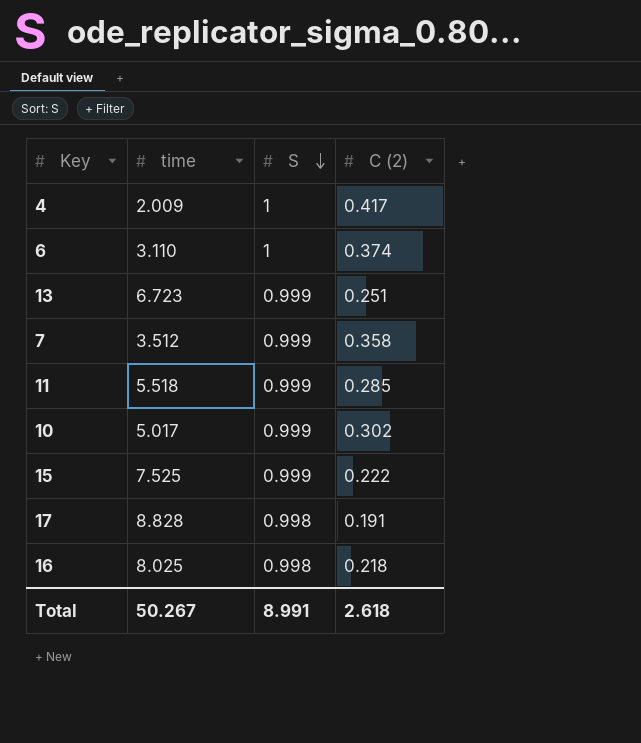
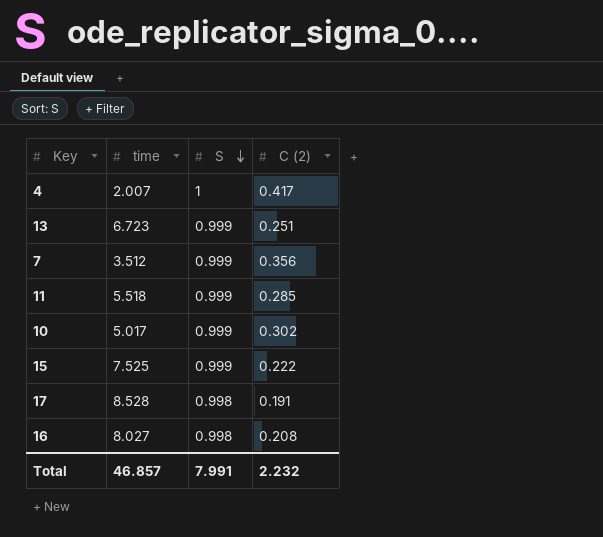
row 6: 3.110 | 1 | 0.374 -> none
4 | time: 2.009 -> 2.007
7 | C (2): 0.358 -> 0.356
17 | time: 8.828 -> 8.528
16 | time: 8.025 -> 8.027
16 | C (2): 0.218 -> 0.208
Total | time: 50.267 -> 46.857
Total | S: 8.991 -> 7.991
Total | C (2): 2.618 -> 2.232

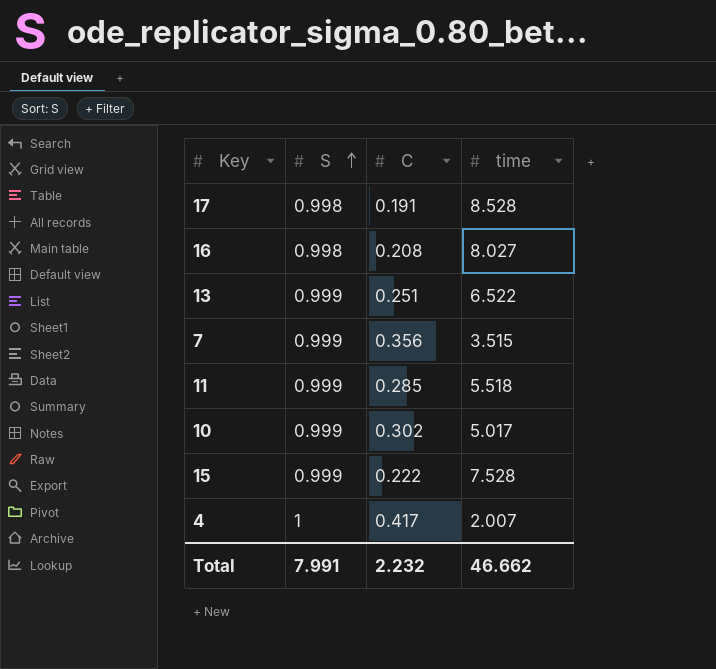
row order: S descending -> S ascending
column name: C (2) -> C
column time | position: 2 -> 4
13 | time: 6.723 -> 6.522
7 | time: 3.512 -> 3.515
15 | time: 7.525 -> 7.528
Total | time: 46.857 -> 46.662

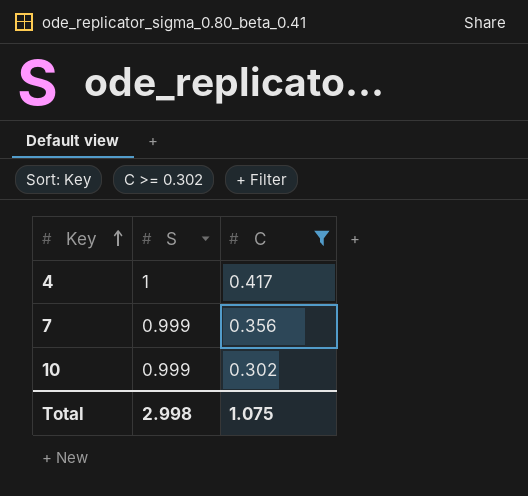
filter: none -> C >= 0.302
row order: S ascending -> Key ascending
column time | position: 4 -> none
Total | S: 7.991 -> 2.998
Total | C: 2.232 -> 1.075

